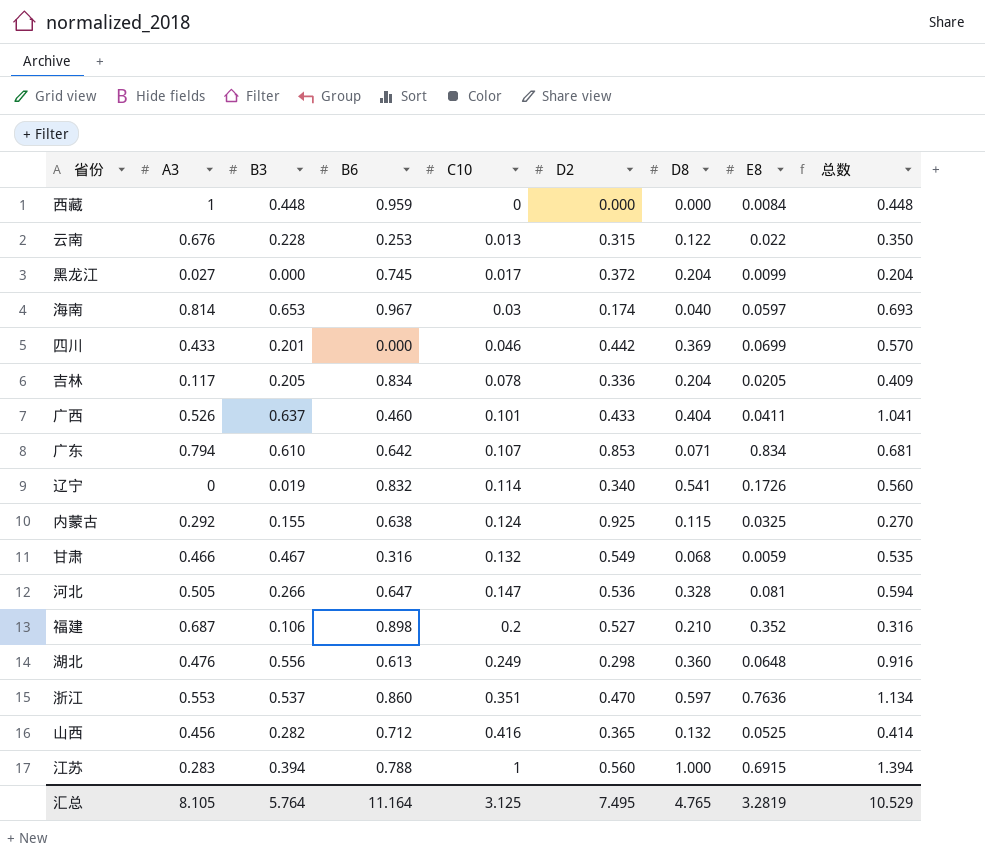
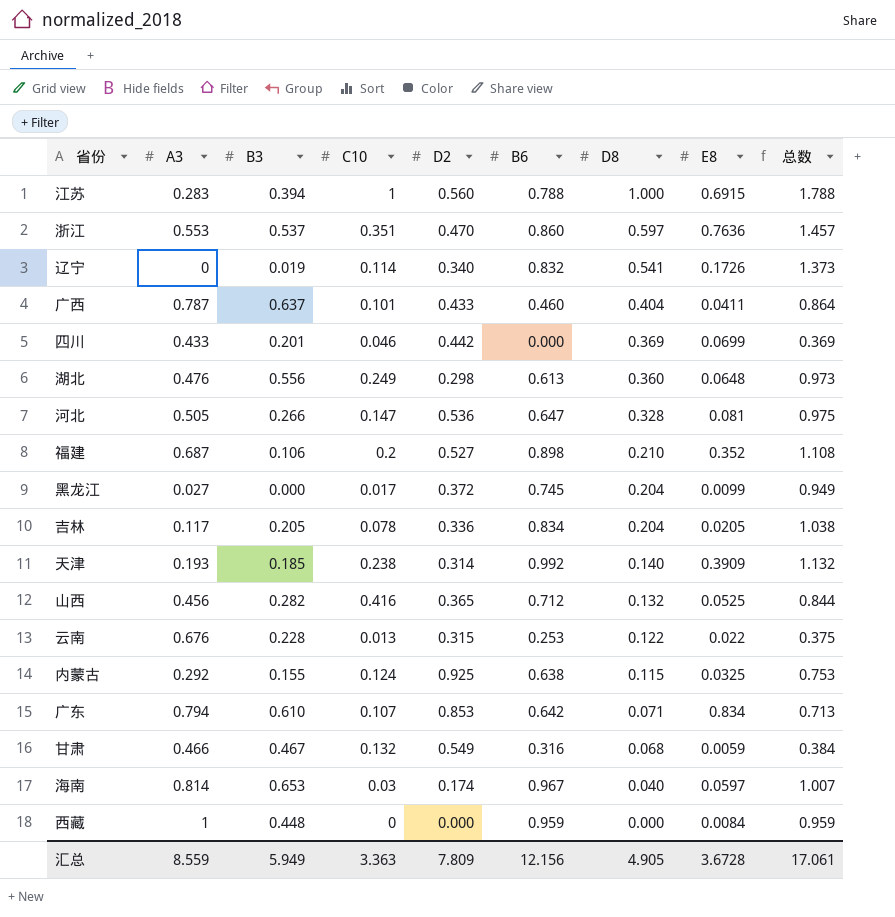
row order: C10 ascending -> D8 descending
column B6 | position: 4 -> 6
column 总数 | formula: [B3] + [D8] -> [B6] + [D8]
广西 | A3: 0.526 -> 0.787
row 天津: none -> 0.193 | 0.185 | 0.238 | 0.314 | 0.992 | 0.140 | 0.3909 | 1.132
汇总 | A3: 8.105 -> 8.559
汇总 | B3: 5.764 -> 5.949
汇总 | C10: 3.125 -> 3.363
汇总 | D2: 7.495 -> 7.809
汇总 | B6: 11.164 -> 12.156
汇总 | D8: 4.765 -> 4.905
汇总 | E8: 3.2819 -> 3.6728
汇总 | 总数: 10.529 -> 17.061

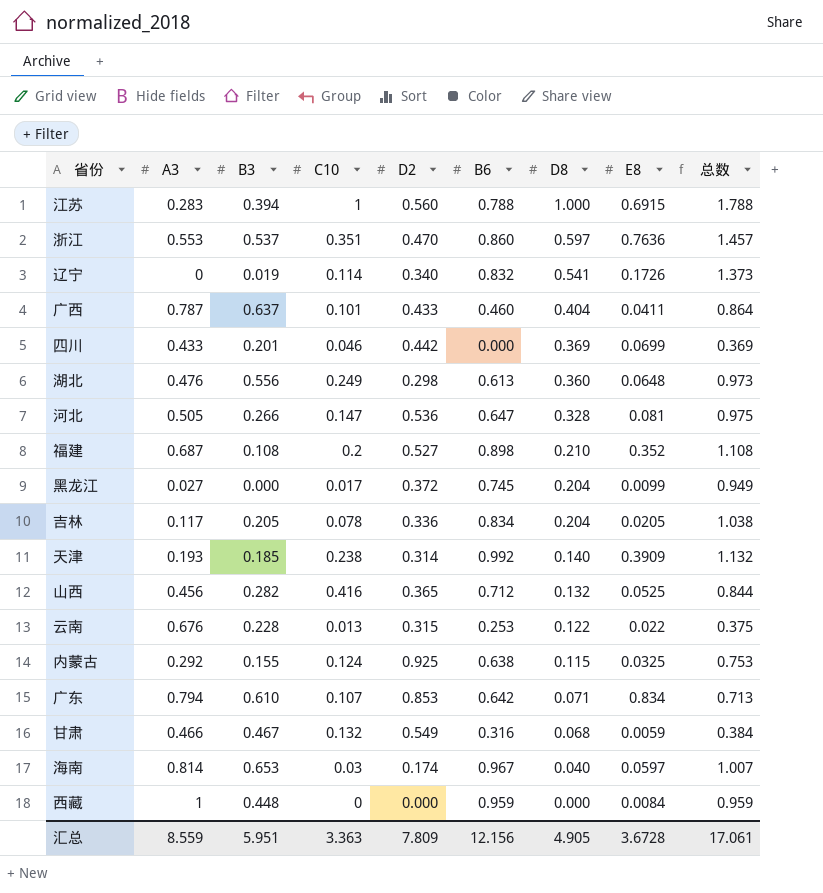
福建 | B3: 0.106 -> 0.108
汇总 | B3: 5.949 -> 5.951

